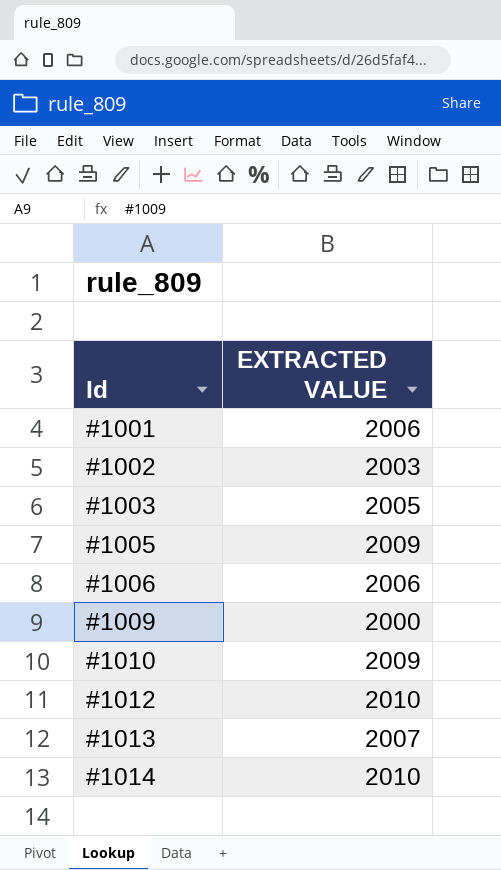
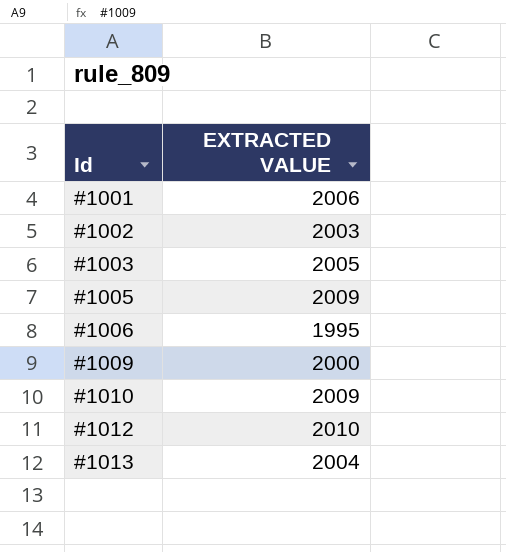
row #1014: 2010 -> none
#1006 | EXTRACTED VALUE: 2006 -> 1995
#1013 | EXTRACTED VALUE: 2007 -> 2004

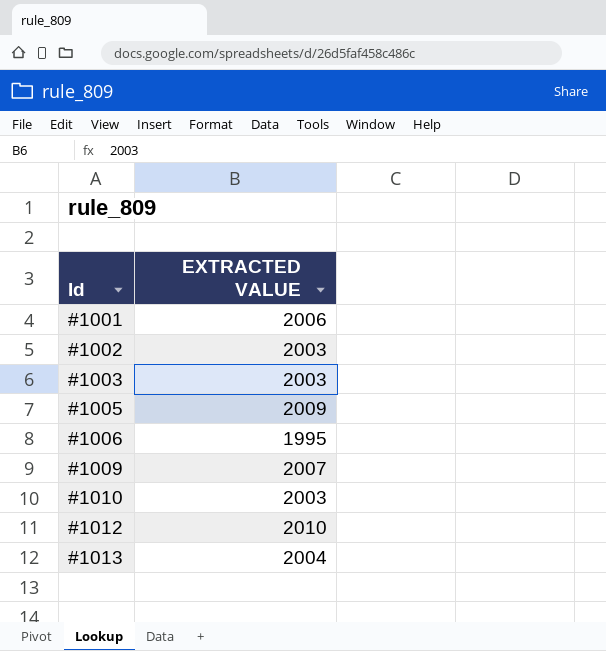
#1003 | EXTRACTED VALUE: 2005 -> 2003
#1009 | EXTRACTED VALUE: 2000 -> 2007
#1010 | EXTRACTED VALUE: 2009 -> 2003

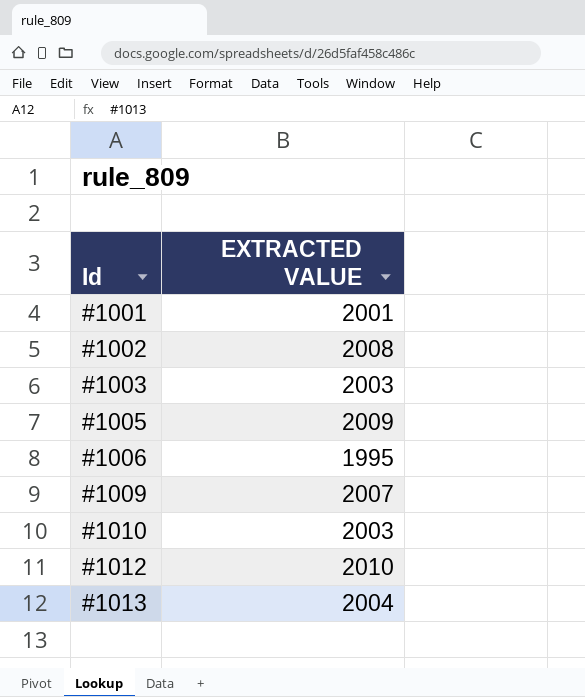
#1001 | EXTRACTED VALUE: 2006 -> 2001
#1002 | EXTRACTED VALUE: 2003 -> 2008

